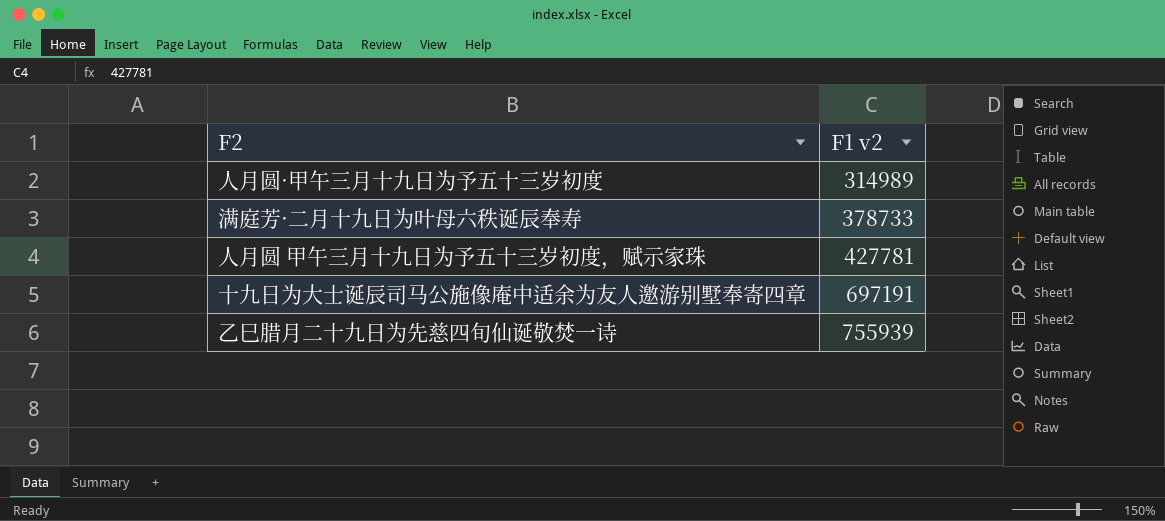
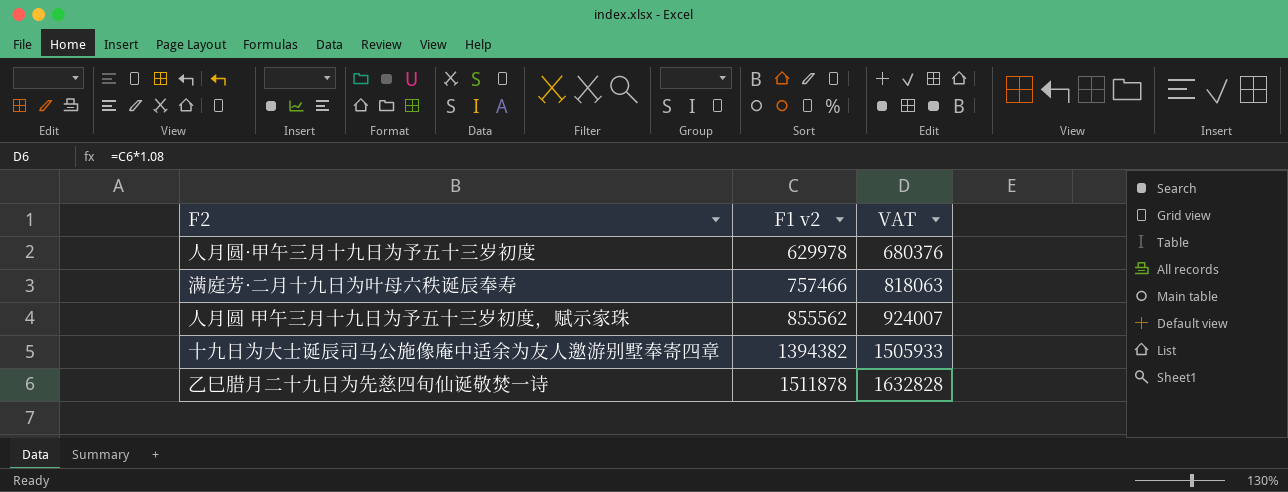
column VAT | formula: none -> [F1 v2] * 1.08
人月圆·甲午三月十九日为予五十三岁初度 | F1 v2: 314989 -> 629978
满庭芳·二月十九日为叶母六秩诞辰奉寿 | F1 v2: 378733 -> 757466
人月圆 甲午三月十九日为予五十三岁初度，赋示家珠 | F1 v2: 427781 -> 855562
十九日为大士诞辰司马公施像庵中适余为友人邀游别墅奉寄四章 | F1 v2: 697191 -> 1394382
乙巳腊月二十九日为先慈四旬仙诞敬焚一诗 | F1 v2: 755939 -> 1511878

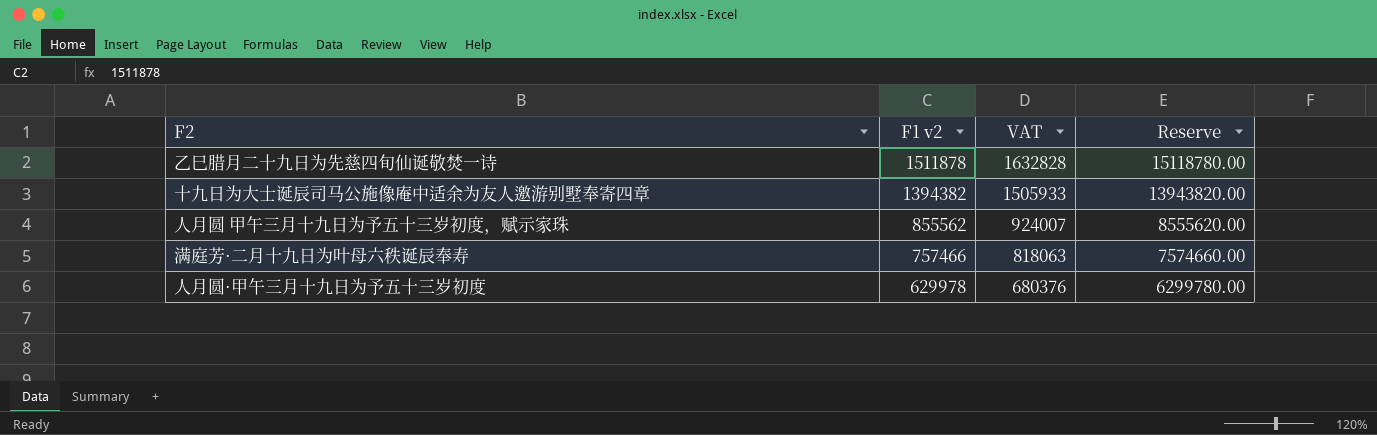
row order: F1 v2 ascending -> F1 v2 descending
column Reserve | formula: none -> [F1 v2] * 10

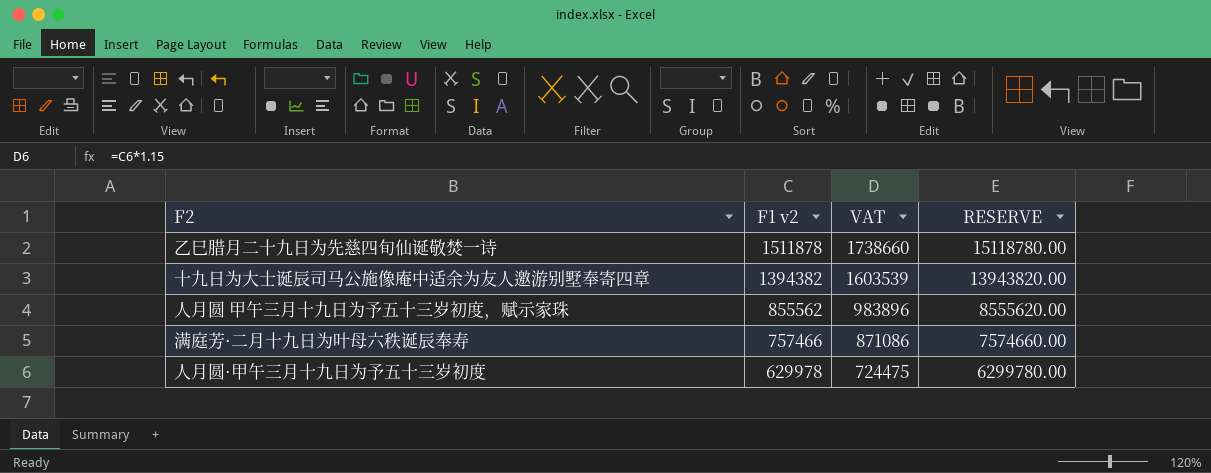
column VAT | formula: [F1 v2] * 1.08 -> [F1 v2] * 1.15
column name: Reserve -> RESERVE

